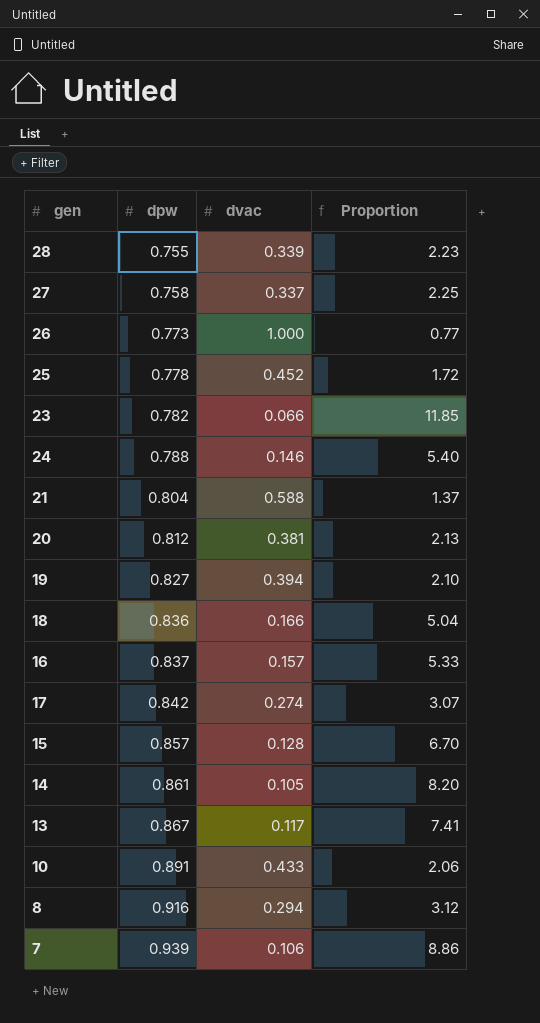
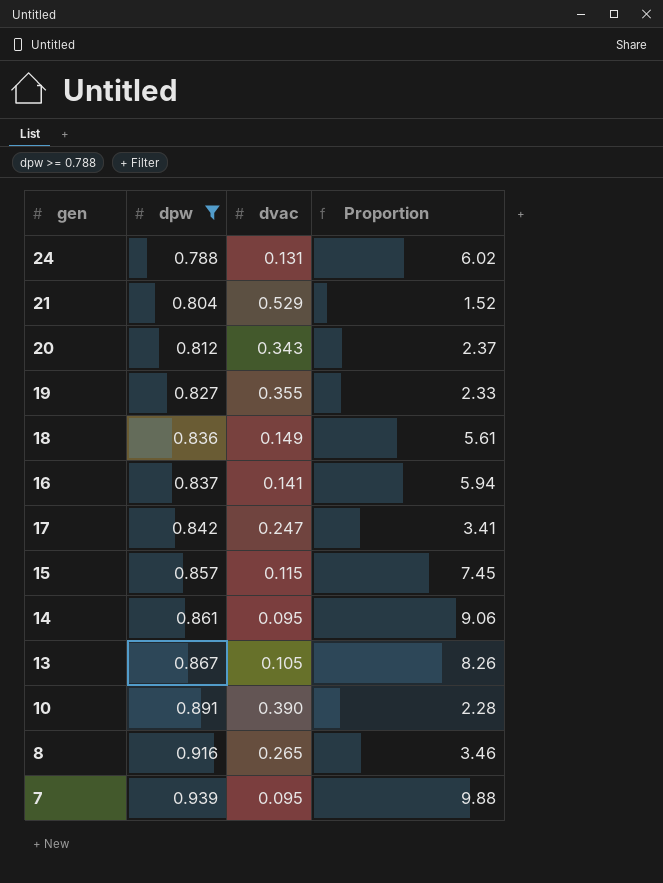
filter: none -> dpw >= 0.788
24 | dvac: 0.146 -> 0.131
24 | Proportion: 5.40 -> 6.02
21 | dvac: 0.588 -> 0.529
21 | Proportion: 1.37 -> 1.52
20 | dvac: 0.381 -> 0.343
20 | Proportion: 2.13 -> 2.37
19 | dvac: 0.394 -> 0.355
19 | Proportion: 2.10 -> 2.33
18 | dvac: 0.166 -> 0.149
18 | Proportion: 5.04 -> 5.61
16 | dvac: 0.157 -> 0.141
16 | Proportion: 5.33 -> 5.94
17 | dvac: 0.274 -> 0.247
17 | Proportion: 3.07 -> 3.41
15 | dvac: 0.128 -> 0.115
15 | Proportion: 6.70 -> 7.45
14 | dvac: 0.105 -> 0.095
14 | Proportion: 8.20 -> 9.06
13 | dvac: 0.117 -> 0.105
13 | Proportion: 7.41 -> 8.26
10 | dvac: 0.433 -> 0.390
10 | Proportion: 2.06 -> 2.28
8 | dvac: 0.294 -> 0.265
8 | Proportion: 3.12 -> 3.46
7 | dvac: 0.106 -> 0.095
7 | Proportion: 8.86 -> 9.88

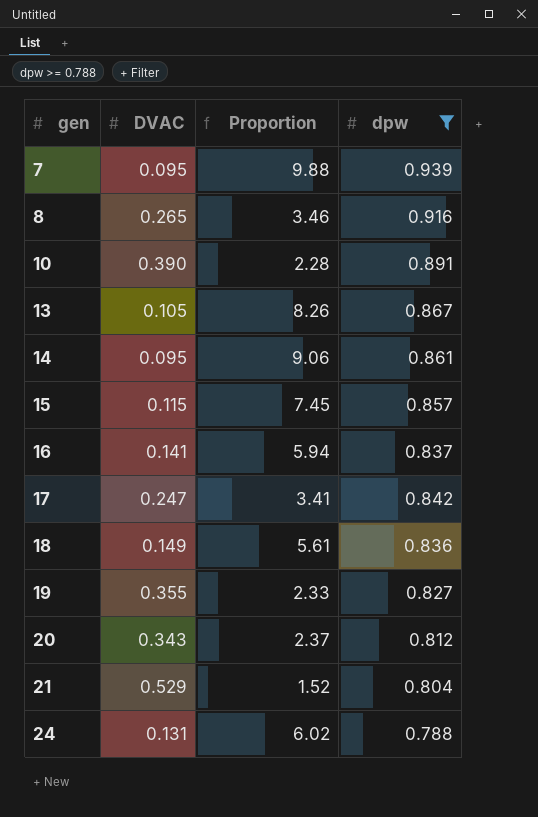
row order: dpw ascending -> gen ascending
column name: dvac -> DVAC
column dpw | position: 2 -> 4

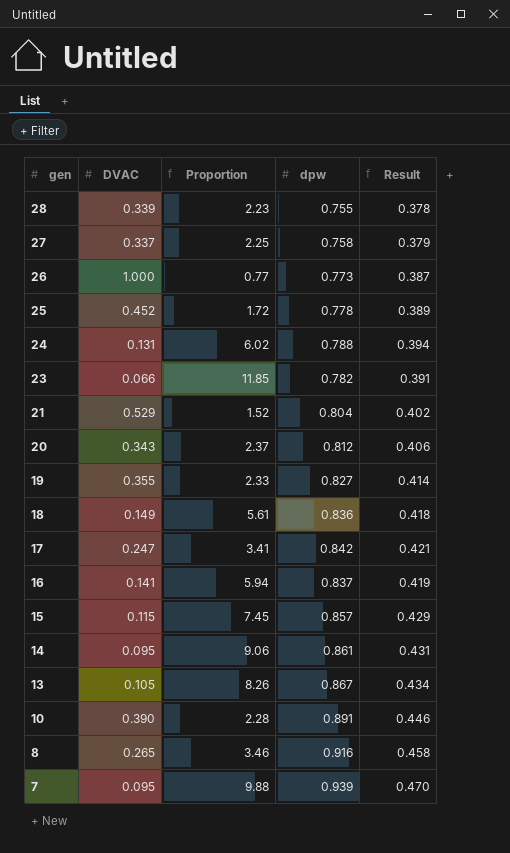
filter: dpw >= 0.788 -> none
row order: gen ascending -> gen descending
column Result | formula: none -> [dpw] * 0.5

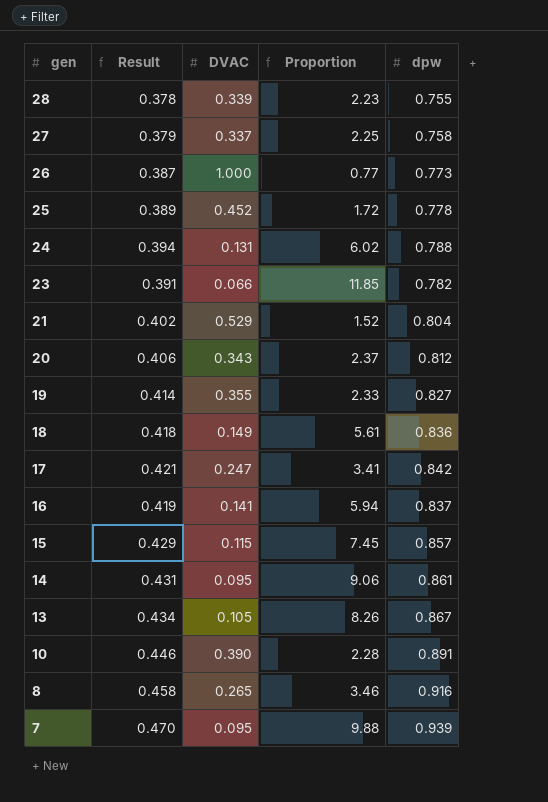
column Result | position: 5 -> 2

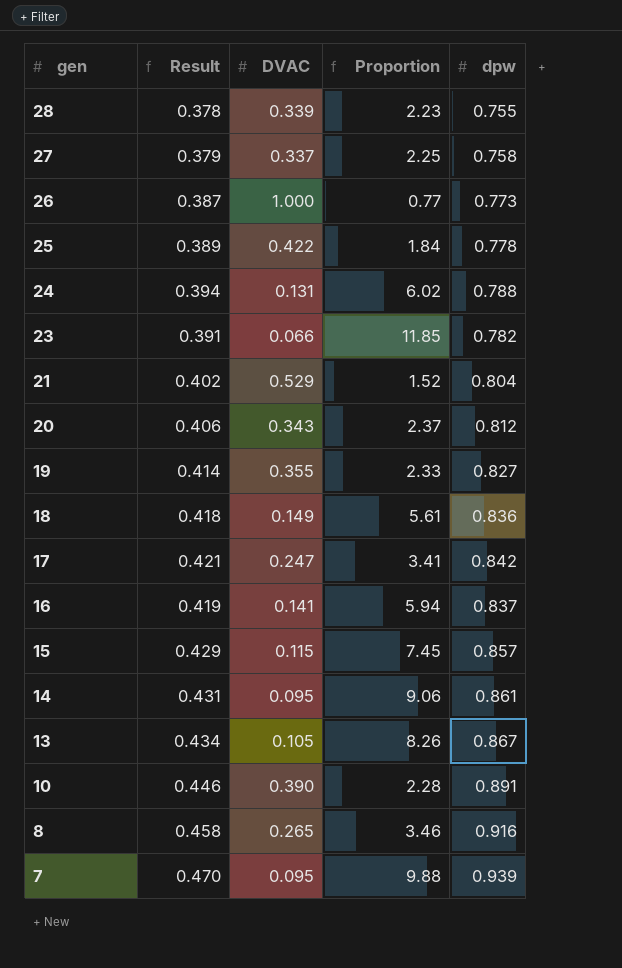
25 | DVAC: 0.452 -> 0.422
25 | Proportion: 1.72 -> 1.84

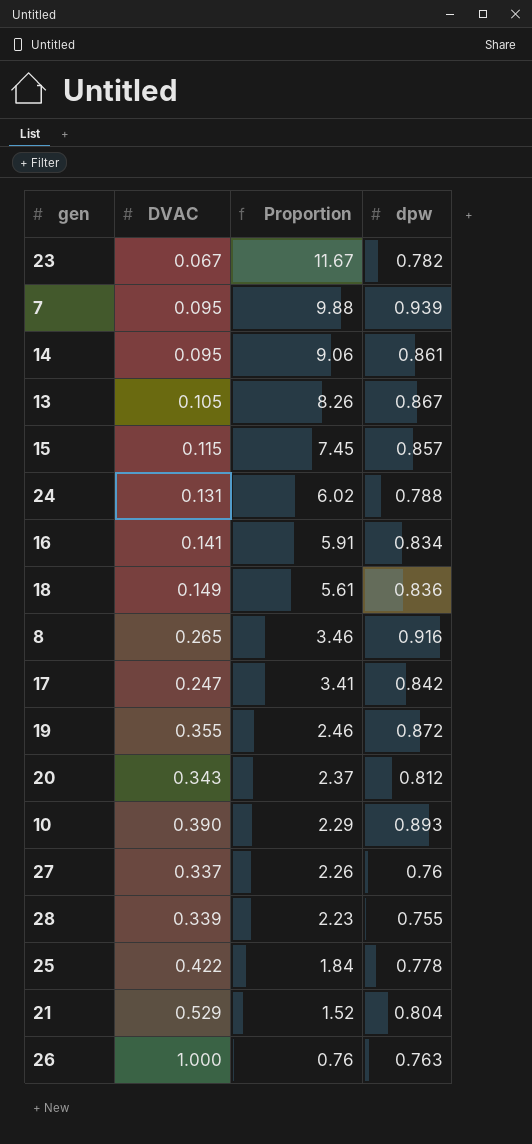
row order: gen descending -> Proportion descending
column Result | formula: [dpw] * 0.5 -> none
23 | DVAC: 0.066 -> 0.067
23 | Proportion: 11.85 -> 11.67
16 | Proportion: 5.94 -> 5.91
16 | dpw: 0.837 -> 0.834
19 | Proportion: 2.33 -> 2.46
19 | dpw: 0.827 -> 0.872
10 | Proportion: 2.28 -> 2.29
10 | dpw: 0.891 -> 0.893
27 | Proportion: 2.25 -> 2.26
27 | dpw: 0.758 -> 0.76
26 | Proportion: 0.77 -> 0.76
26 | dpw: 0.773 -> 0.763

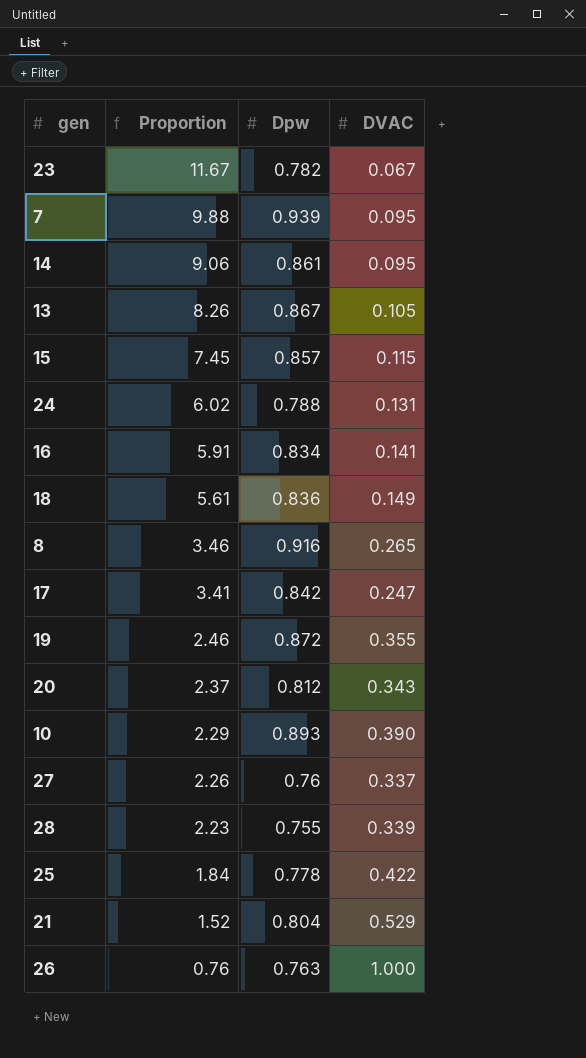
column name: dpw -> Dpw
column DVAC | position: 2 -> 4

